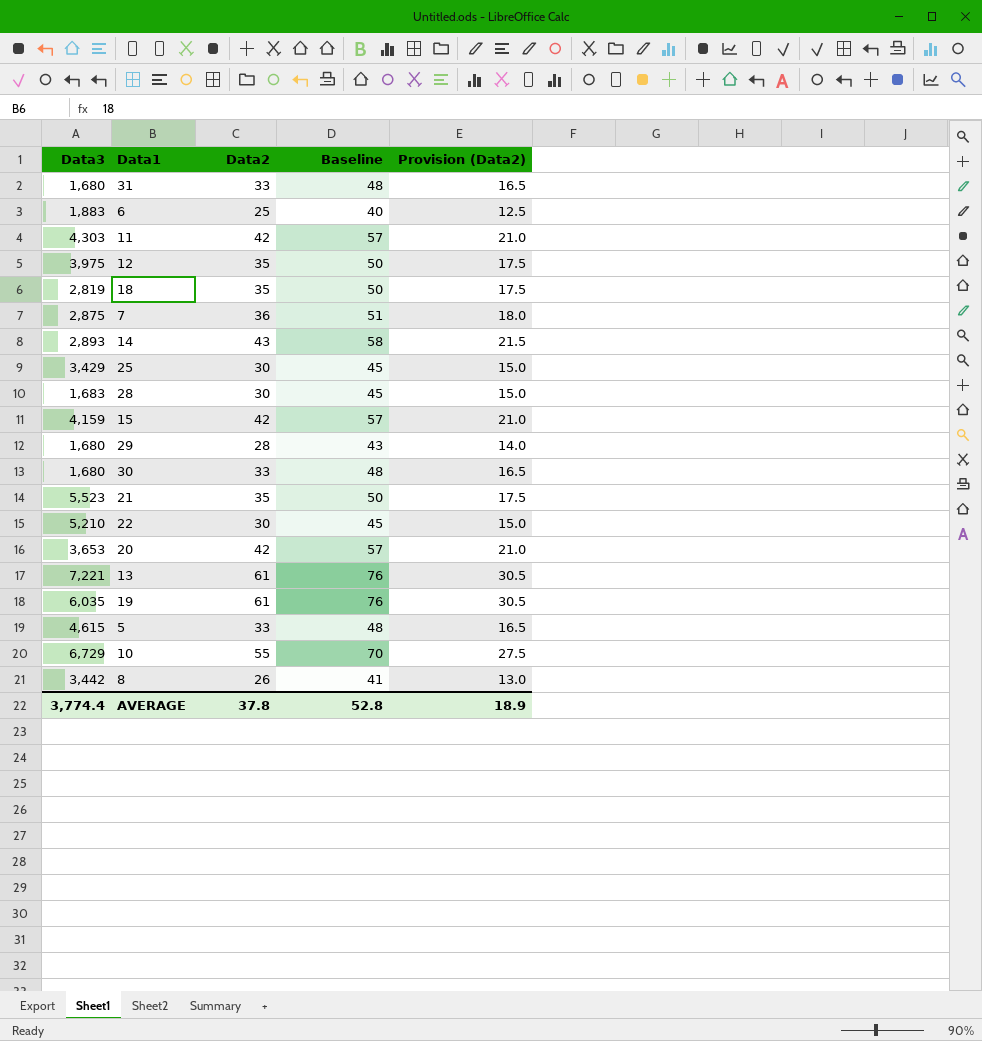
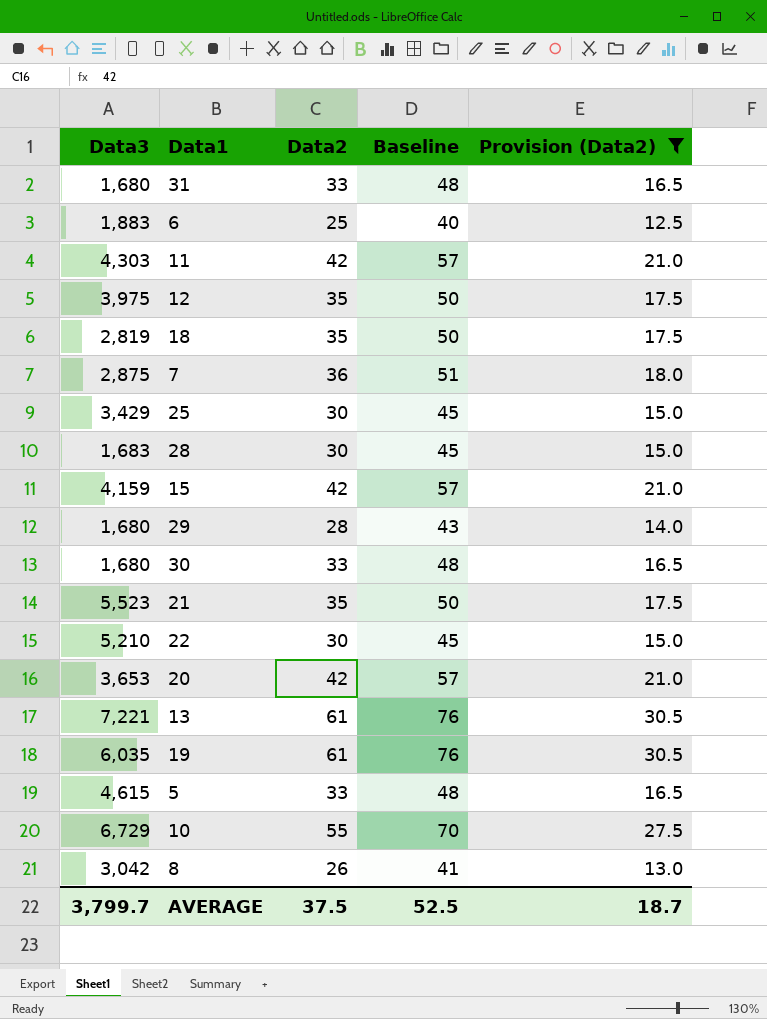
filter: none -> Provision (Data2) != 21.5
8 | Data3: 3,442 -> 3,042
AVERAGE | Data3: 3,774.4 -> 3,799.7
AVERAGE | Data2: 37.8 -> 37.5
AVERAGE | Baseline: 52.8 -> 52.5
AVERAGE | Provision (Data2): 18.9 -> 18.7

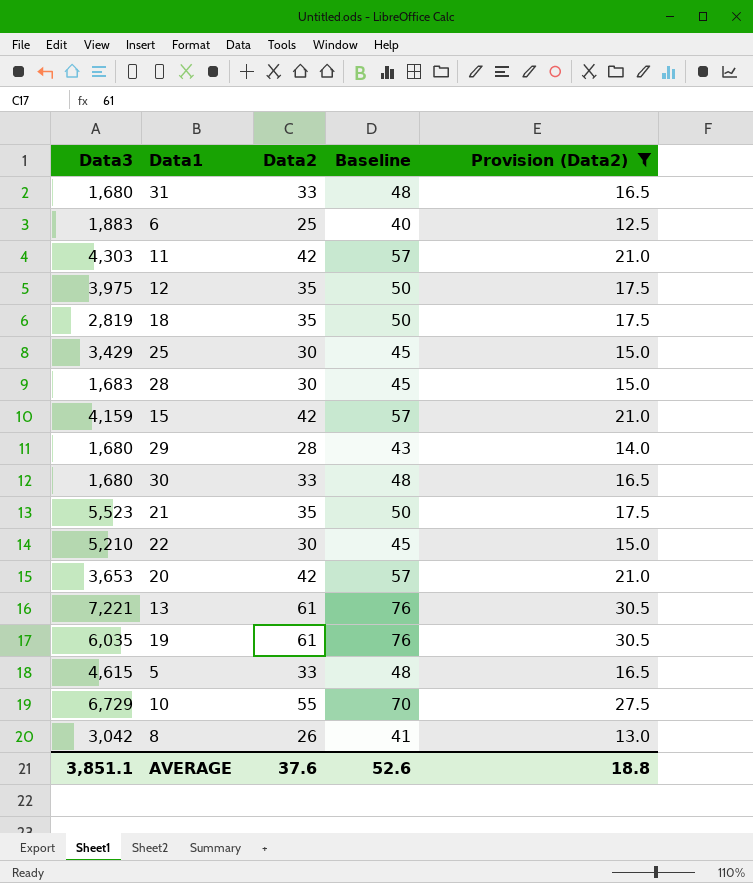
row 7: 2,875 | 36 | 51 | 18.0 -> none
AVERAGE | Data3: 3,799.7 -> 3,851.1
AVERAGE | Data2: 37.5 -> 37.6
AVERAGE | Baseline: 52.5 -> 52.6
AVERAGE | Provision (Data2): 18.7 -> 18.8

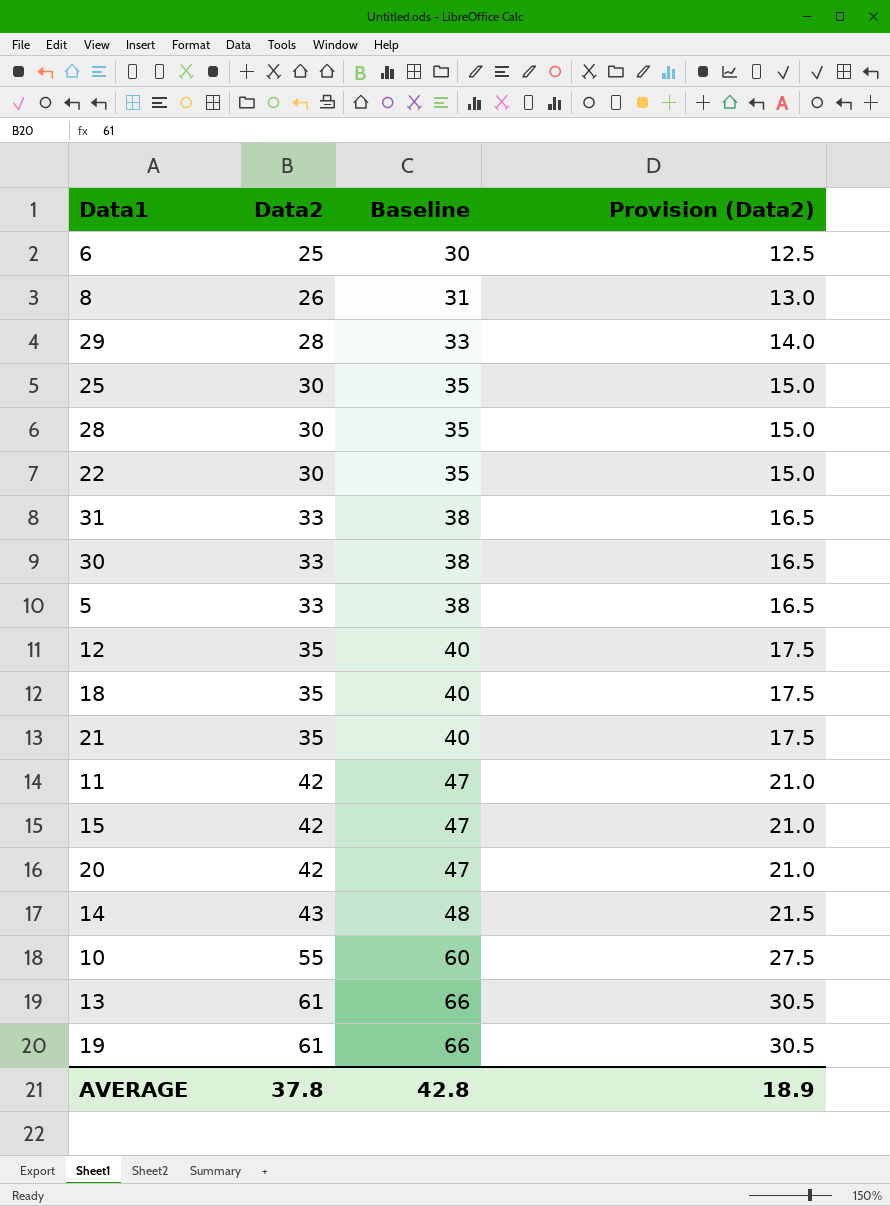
filter: Provision (Data2) != 21.5 -> none
row order: none -> Data2 ascending
column Data3 | position: 1 -> none
column Baseline | formula: [Data2] + 15 -> [Data2] + 5
AVERAGE | Data2: 37.6 -> 37.8
AVERAGE | Baseline: 52.6 -> 42.8
AVERAGE | Provision (Data2): 18.8 -> 18.9

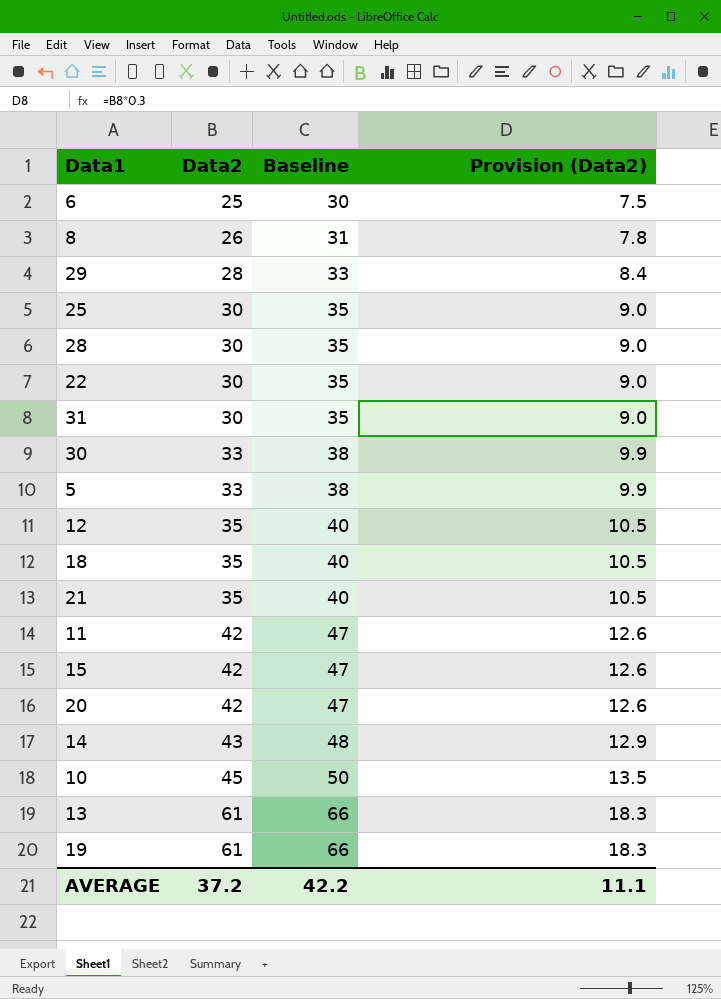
column Provision (Data2) | formula: [Data2] * 0.5 -> [Data2] * 0.3
31 | Data2: 33 -> 30
31 | Baseline: 38 -> 35
10 | Data2: 55 -> 45
10 | Baseline: 60 -> 50
AVERAGE | Data2: 37.8 -> 37.2
AVERAGE | Baseline: 42.8 -> 42.2
AVERAGE | Provision (Data2): 18.9 -> 11.1

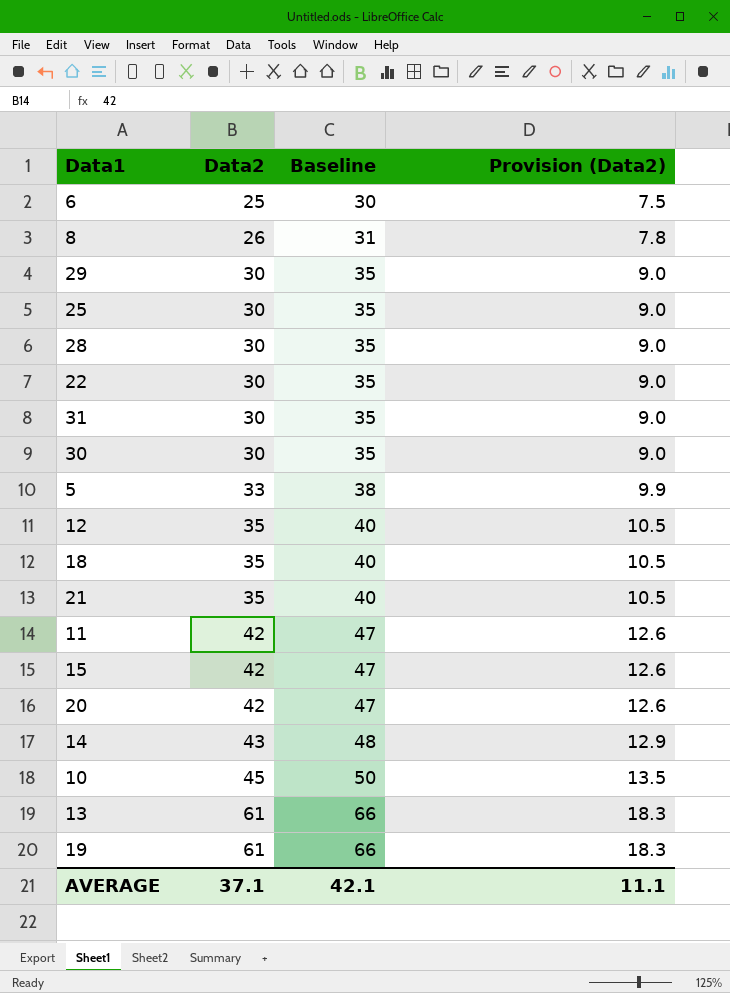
29 | Data2: 28 -> 30
29 | Baseline: 33 -> 35
29 | Provision (Data2): 8.4 -> 9.0
30 | Data2: 33 -> 30
30 | Baseline: 38 -> 35
30 | Provision (Data2): 9.9 -> 9.0
AVERAGE | Data2: 37.2 -> 37.1
AVERAGE | Baseline: 42.2 -> 42.1

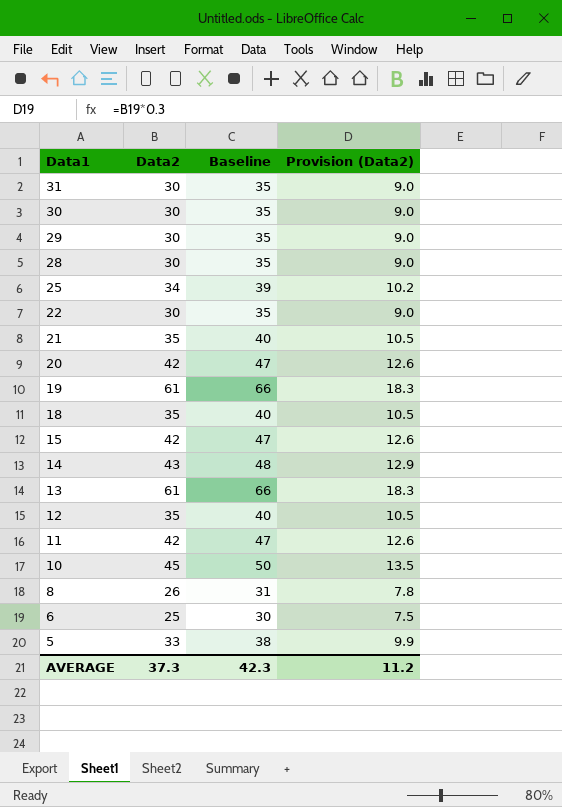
row order: Data2 ascending -> Data1 descending
25 | Data2: 30 -> 34
25 | Baseline: 35 -> 39
25 | Provision (Data2): 9.0 -> 10.2
AVERAGE | Data2: 37.1 -> 37.3
AVERAGE | Baseline: 42.1 -> 42.3
AVERAGE | Provision (Data2): 11.1 -> 11.2

